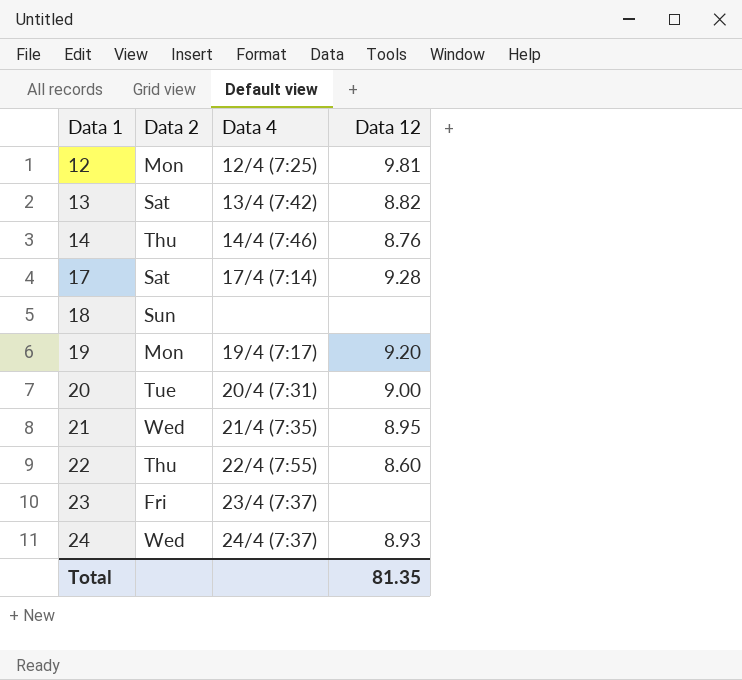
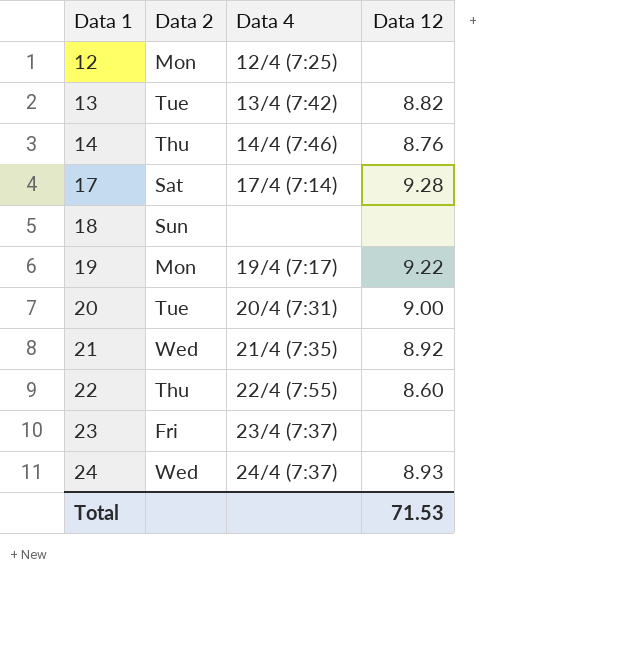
12 | Data 12: 9.81 -> none
13 | Data 2: Sat -> Tue
19 | Data 12: 9.20 -> 9.22
21 | Data 12: 8.95 -> 8.92
Total | Data 12: 81.35 -> 71.53

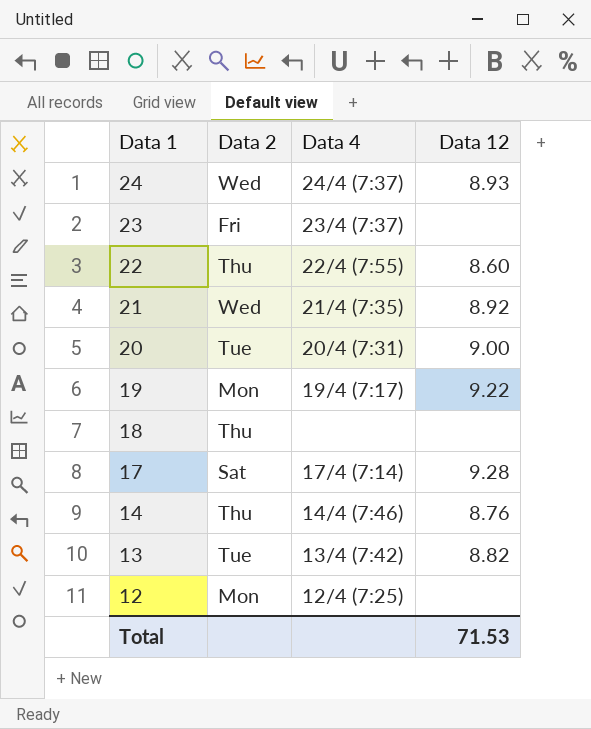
row order: Data 1 ascending -> Data 1 descending
18 | Data 2: Sun -> Thu

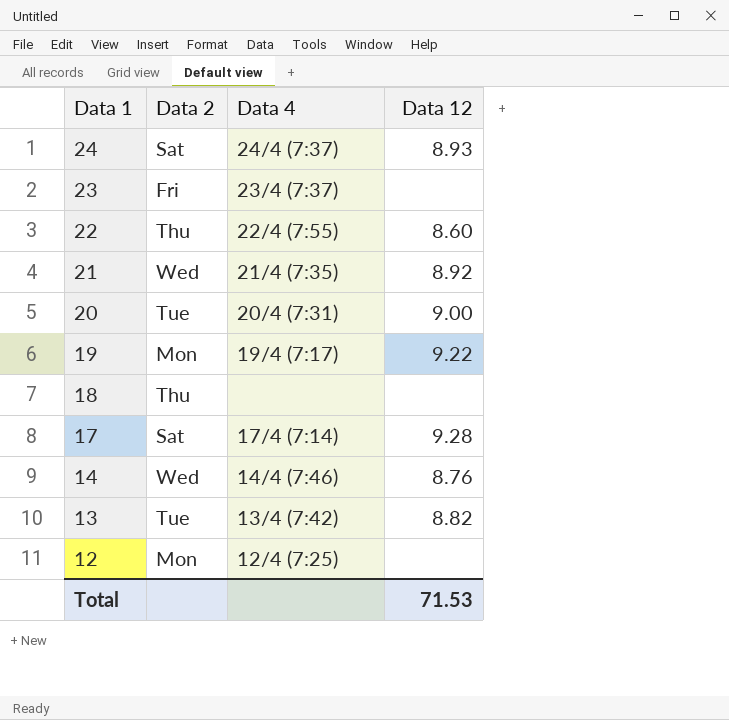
24 | Data 2: Wed -> Sat
14 | Data 2: Thu -> Wed

